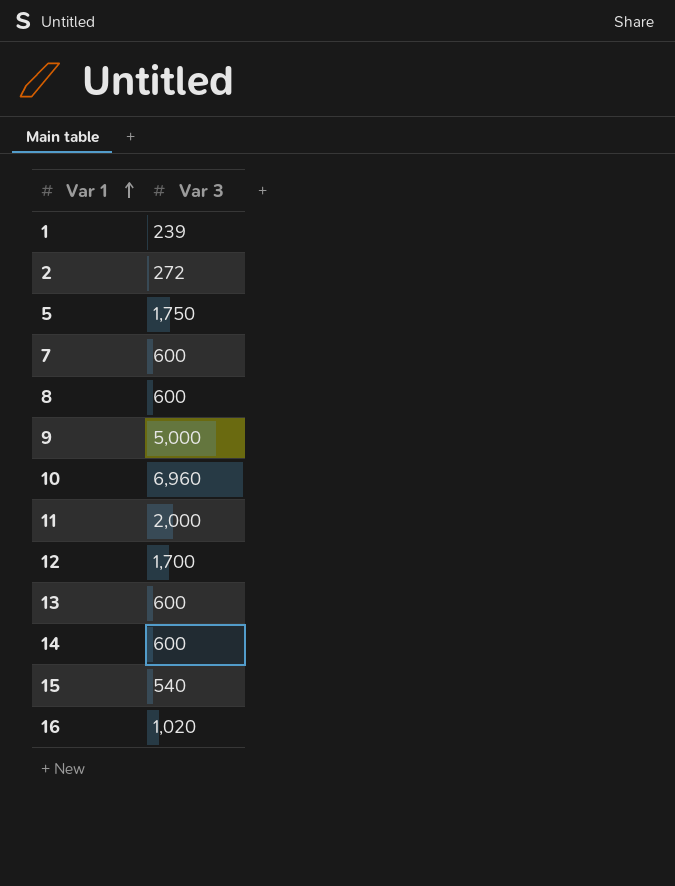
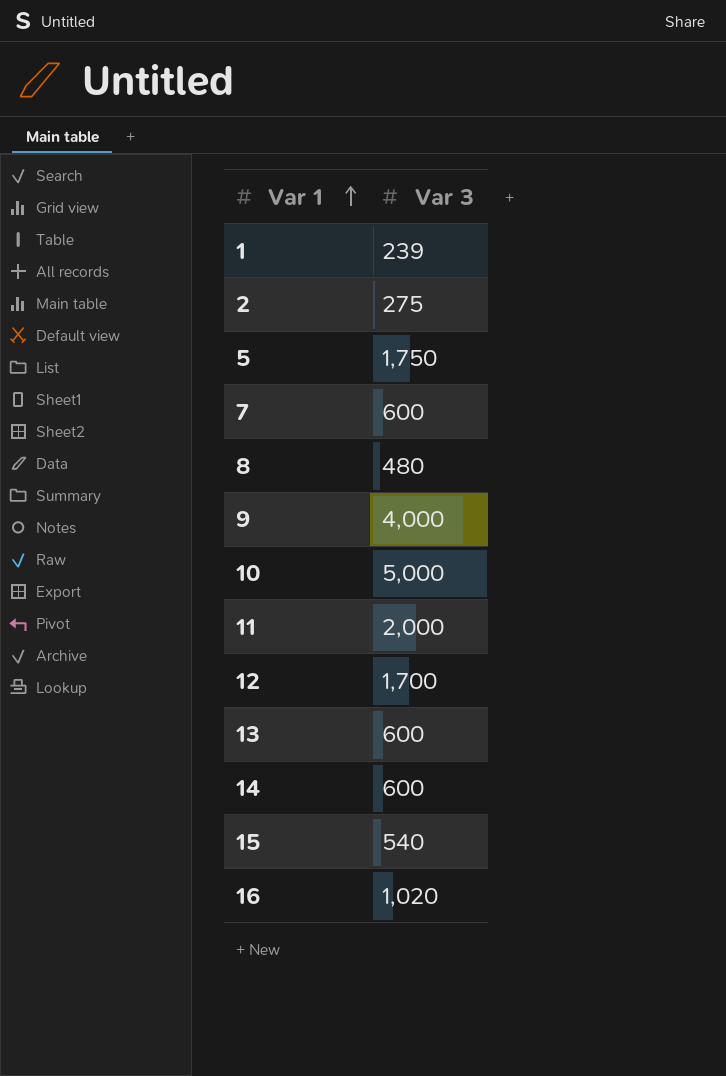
2 | Var 3: 272 -> 275
8 | Var 3: 600 -> 480
9 | Var 3: 5,000 -> 4,000
10 | Var 3: 6,960 -> 5,000

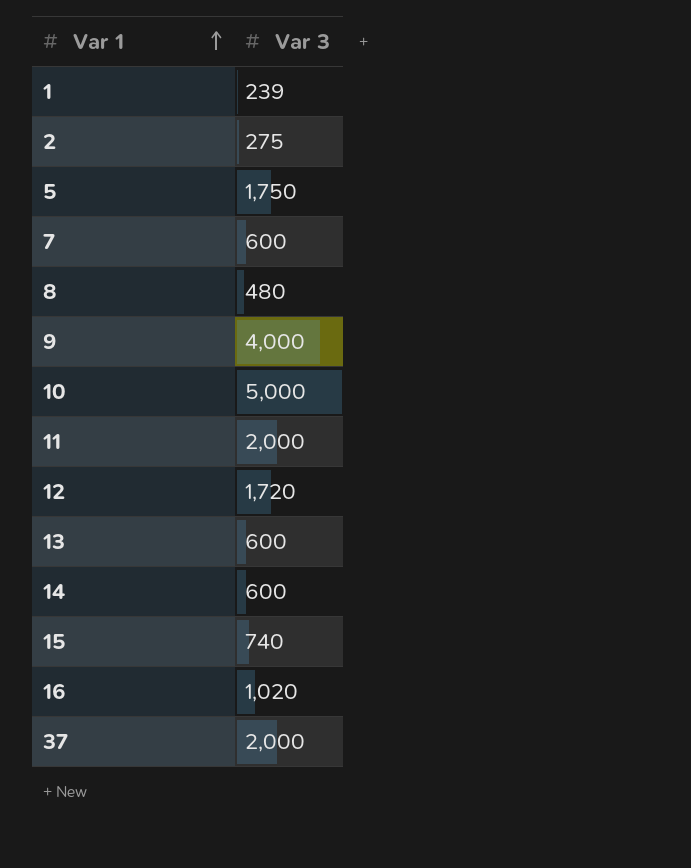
12 | Var 3: 1,700 -> 1,720
15 | Var 3: 540 -> 740
row 37: none -> 2,000

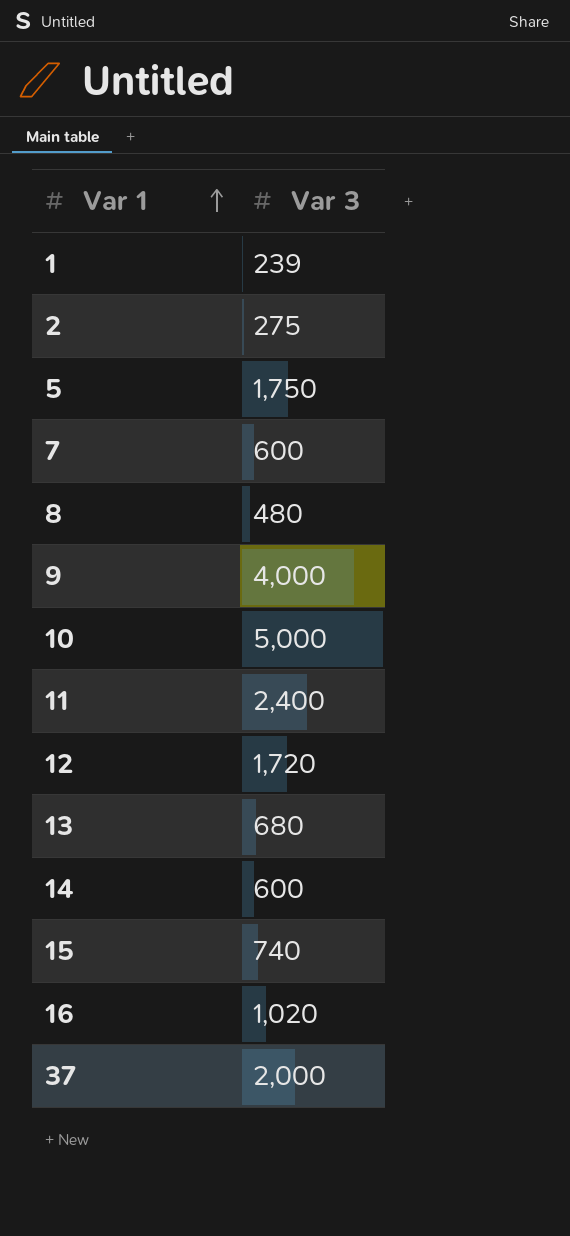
11 | Var 3: 2,000 -> 2,400
13 | Var 3: 600 -> 680

